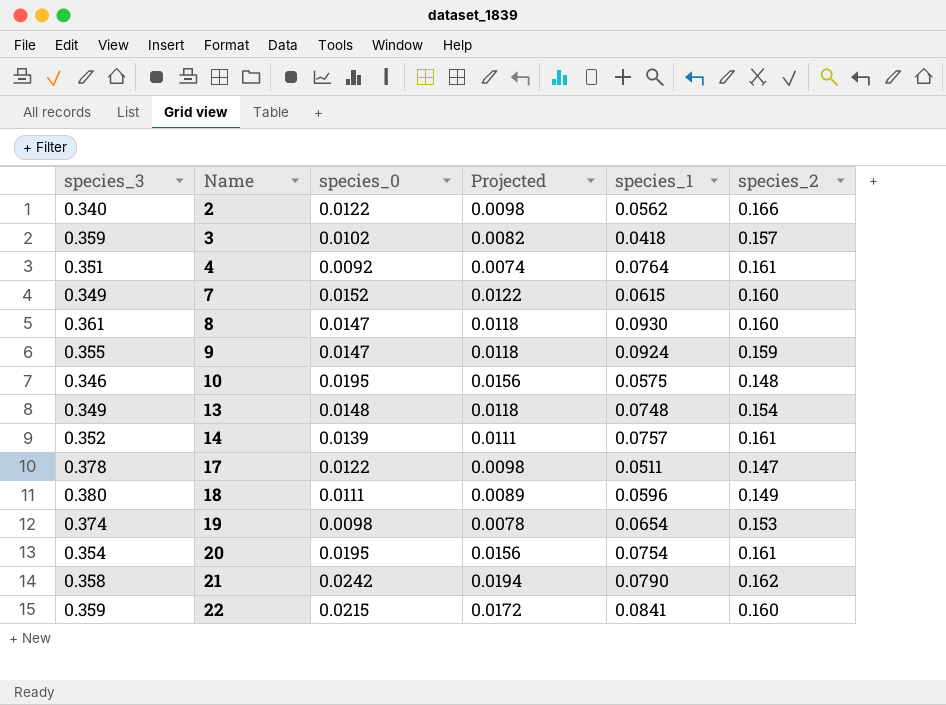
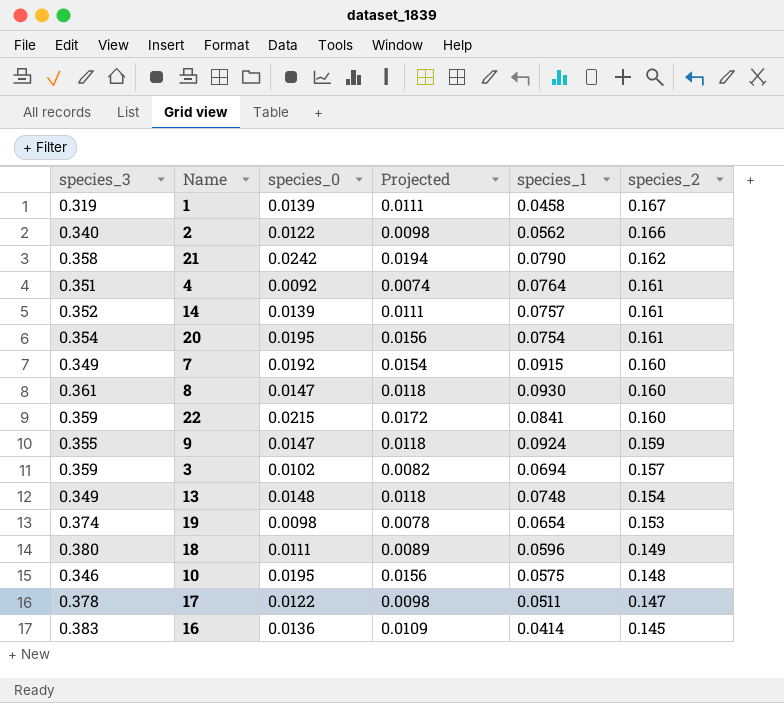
row order: Name ascending -> species_2 descending
row 1: none -> 0.319 | 0.0139 | 0.0111 | 0.0458 | 0.167
7 | species_0: 0.0152 -> 0.0192
7 | Projected: 0.0122 -> 0.0154
7 | species_1: 0.0615 -> 0.0915
3 | species_1: 0.0418 -> 0.0694
row 16: none -> 0.383 | 0.0136 | 0.0109 | 0.0414 | 0.145

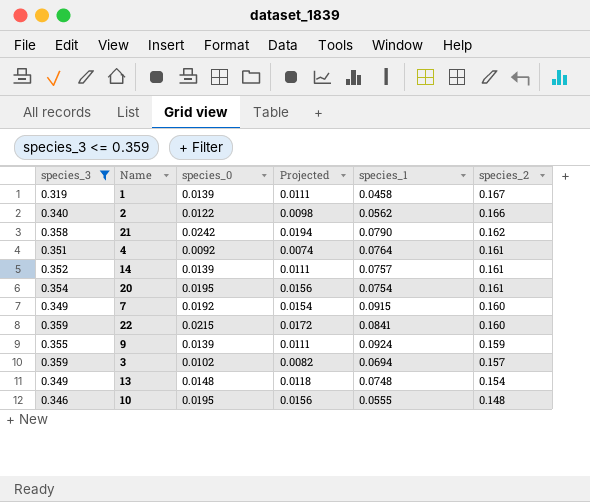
filter: none -> species_3 <= 0.359
9 | species_0: 0.0147 -> 0.0139
9 | Projected: 0.0118 -> 0.0111
10 | species_1: 0.0575 -> 0.0555

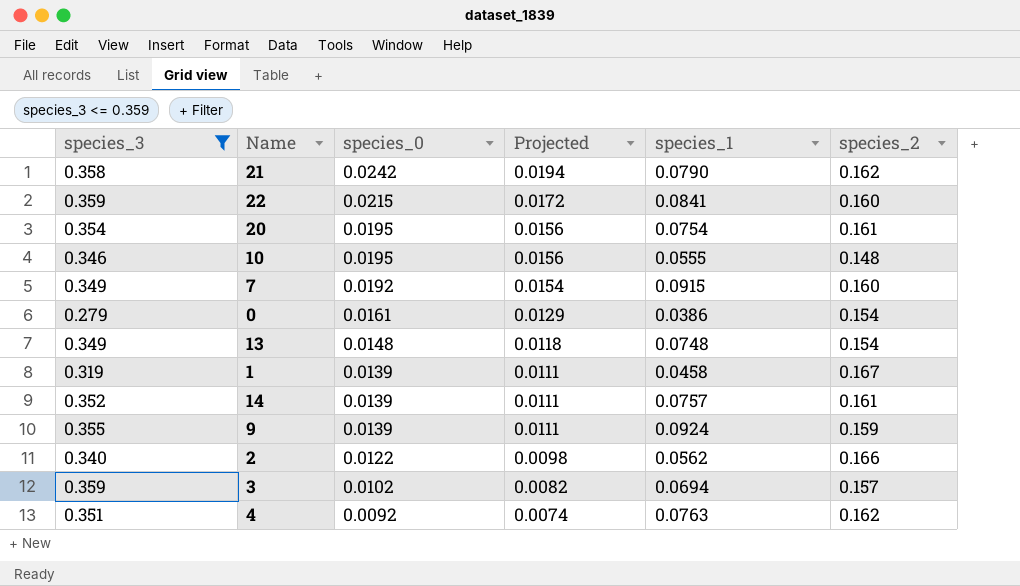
row order: species_2 descending -> species_0 descending
row 0: none -> 0.279 | 0.0161 | 0.0129 | 0.0386 | 0.154
4 | species_1: 0.0764 -> 0.0763
4 | species_2: 0.161 -> 0.162

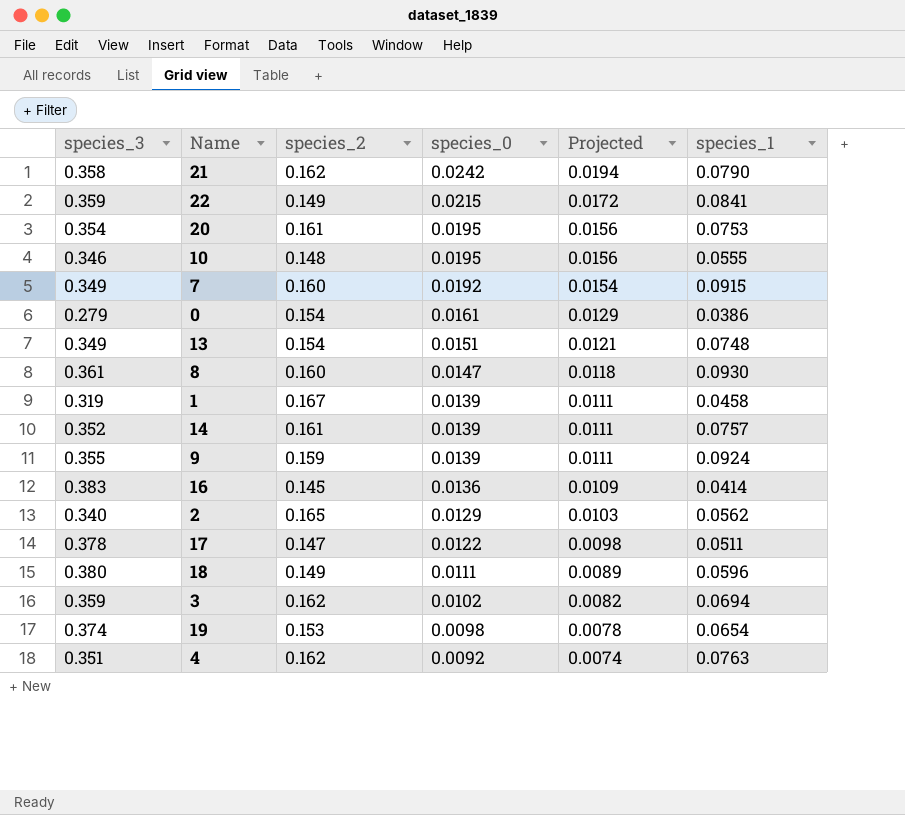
filter: species_3 <= 0.359 -> none
column species_2 | position: 6 -> 3
22 | species_2: 0.160 -> 0.149
20 | species_1: 0.0754 -> 0.0753
13 | species_0: 0.0148 -> 0.0151
13 | Projected: 0.0118 -> 0.0121
2 | species_2: 0.166 -> 0.165
2 | species_0: 0.0122 -> 0.0129
2 | Projected: 0.0098 -> 0.0103
3 | species_2: 0.157 -> 0.162

